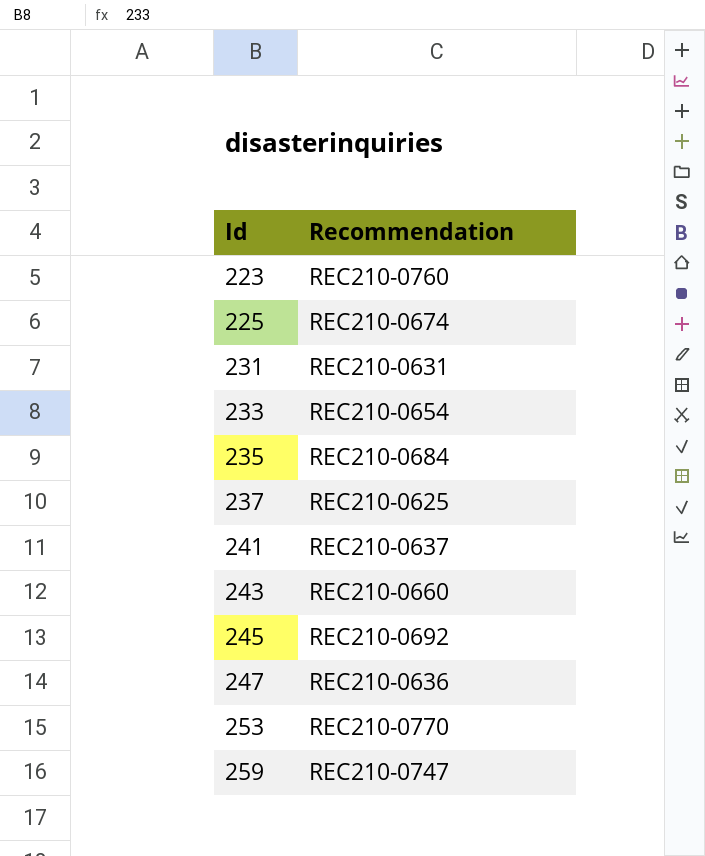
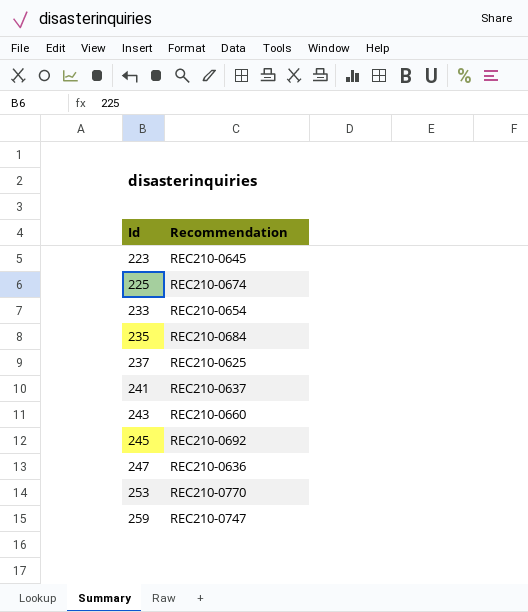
row 231: REC210-0631 -> none
223 | Recommendation: REC210-0760 -> REC210-0645

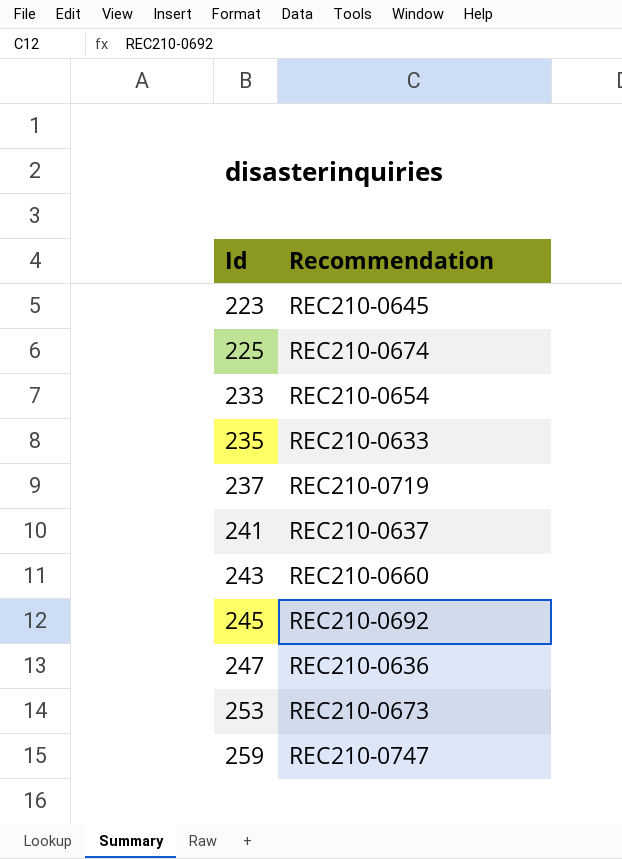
235 | Recommendation: REC210-0684 -> REC210-0633
237 | Recommendation: REC210-0625 -> REC210-0719
253 | Recommendation: REC210-0770 -> REC210-0673

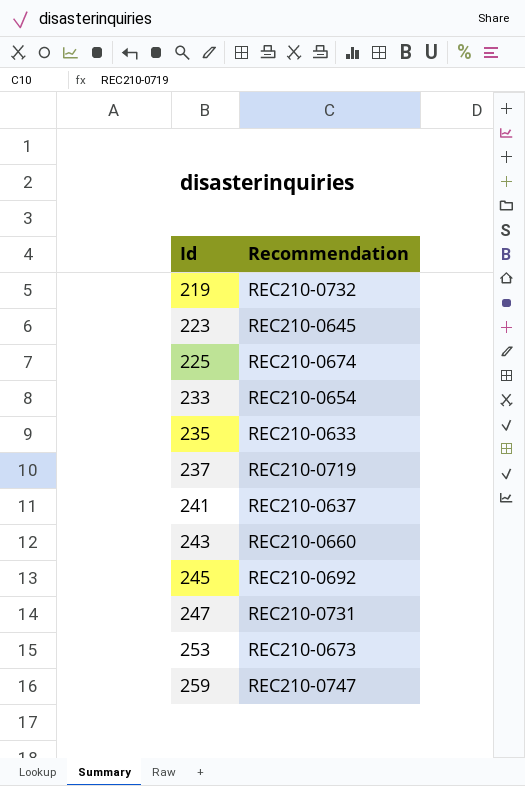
row 219: none -> REC210-0732
247 | Recommendation: REC210-0636 -> REC210-0731

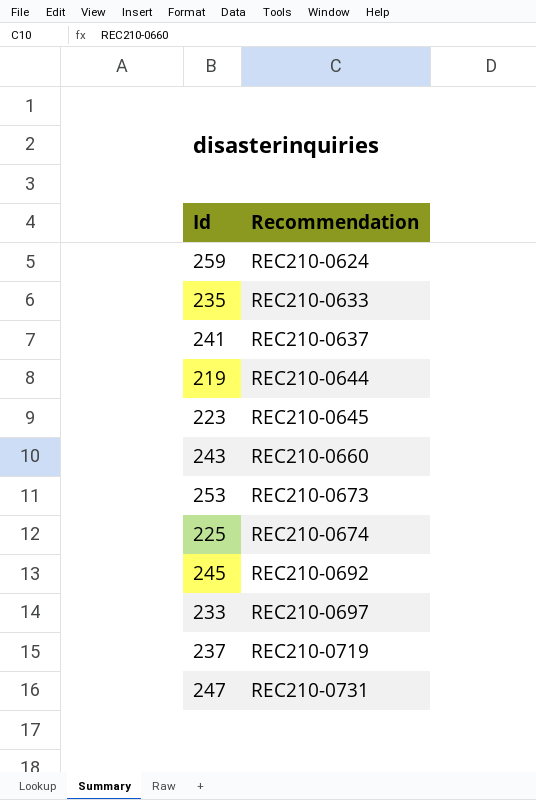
row order: Id ascending -> Recommendation ascending
259 | Recommendation: REC210-0747 -> REC210-0624
219 | Recommendation: REC210-0732 -> REC210-0644
233 | Recommendation: REC210-0654 -> REC210-0697

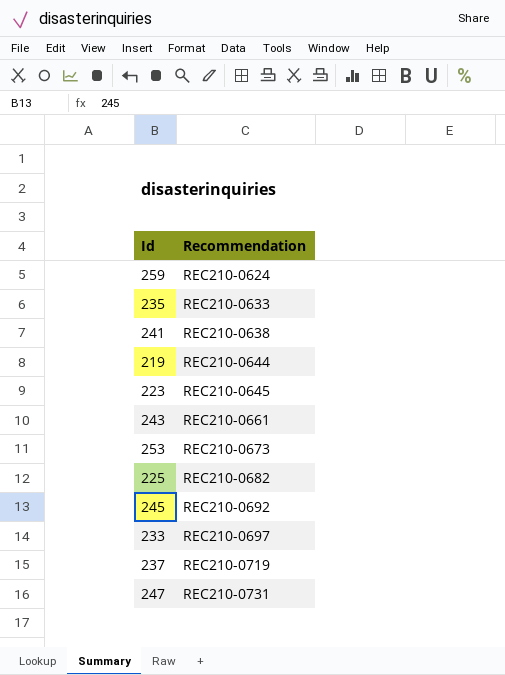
241 | Recommendation: REC210-0637 -> REC210-0638
243 | Recommendation: REC210-0660 -> REC210-0661
225 | Recommendation: REC210-0674 -> REC210-0682

